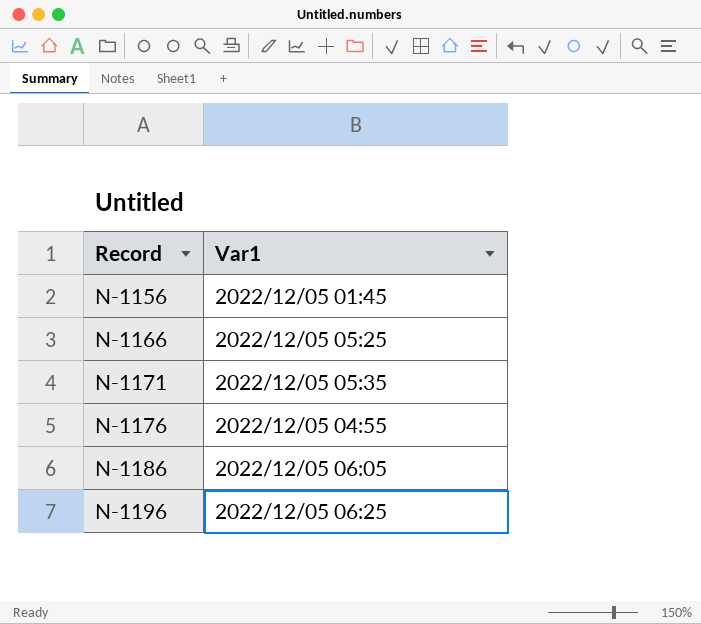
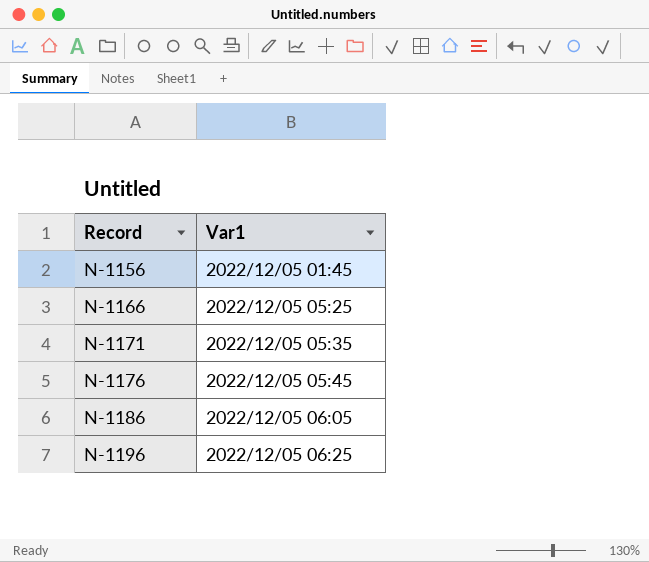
N-1176 | Var1: 2022/12/05 04:55 -> 2022/12/05 05:45

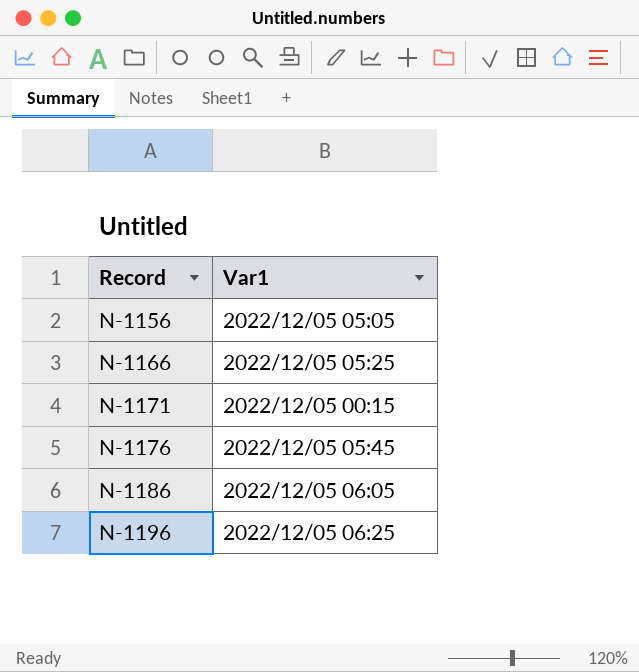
N-1156 | Var1: 2022/12/05 01:45 -> 2022/12/05 05:05
N-1171 | Var1: 2022/12/05 05:35 -> 2022/12/05 00:15

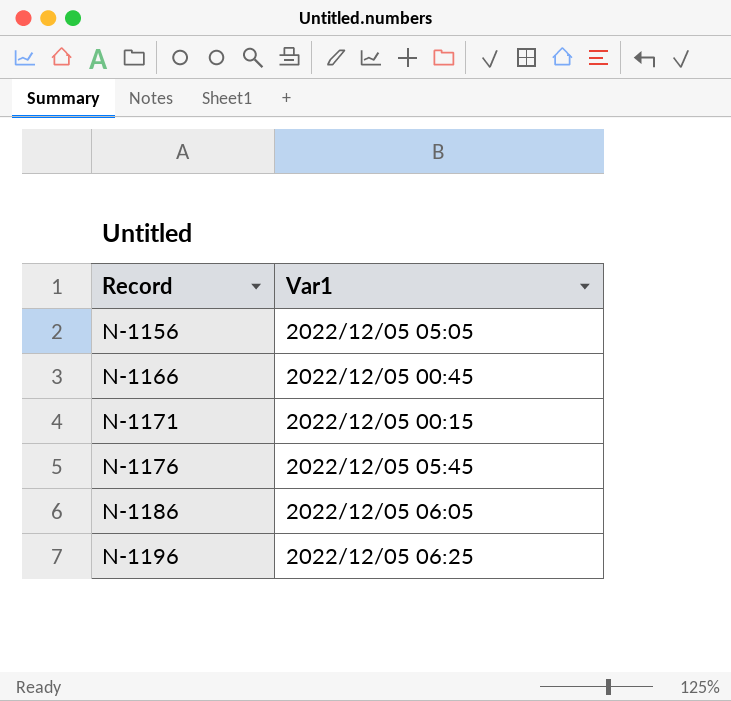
N-1166 | Var1: 2022/12/05 05:25 -> 2022/12/05 00:45

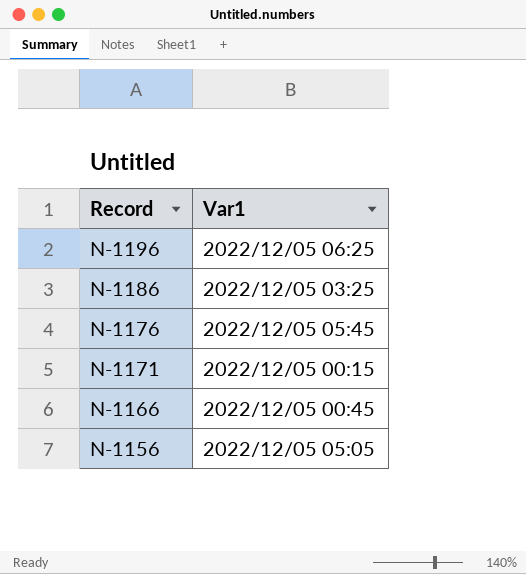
row order: Record ascending -> Record descending
N-1186 | Var1: 2022/12/05 06:05 -> 2022/12/05 03:25

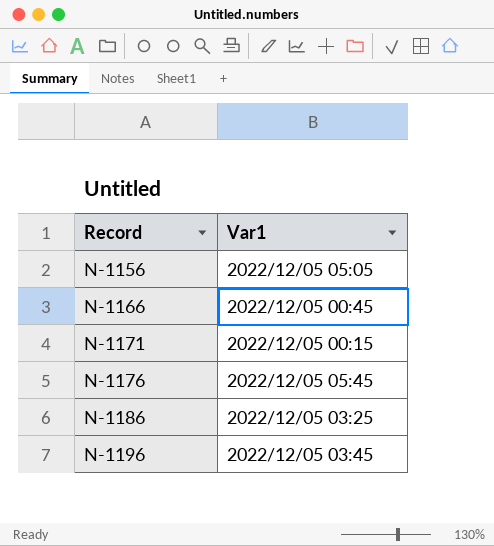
row order: Record descending -> Record ascending
N-1196 | Var1: 2022/12/05 06:25 -> 2022/12/05 03:45

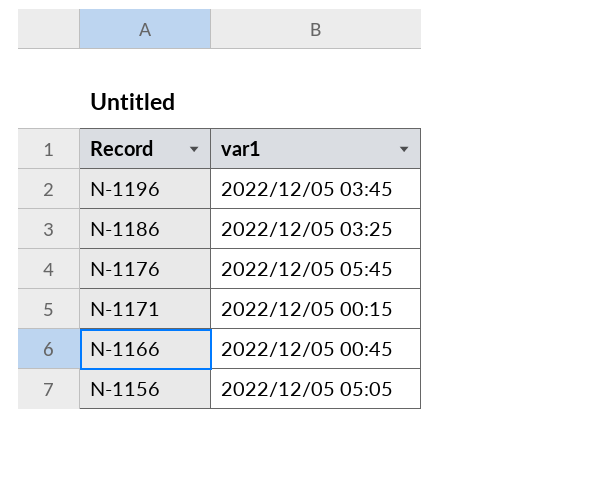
row order: Record ascending -> Record descending
column name: Var1 -> var1

